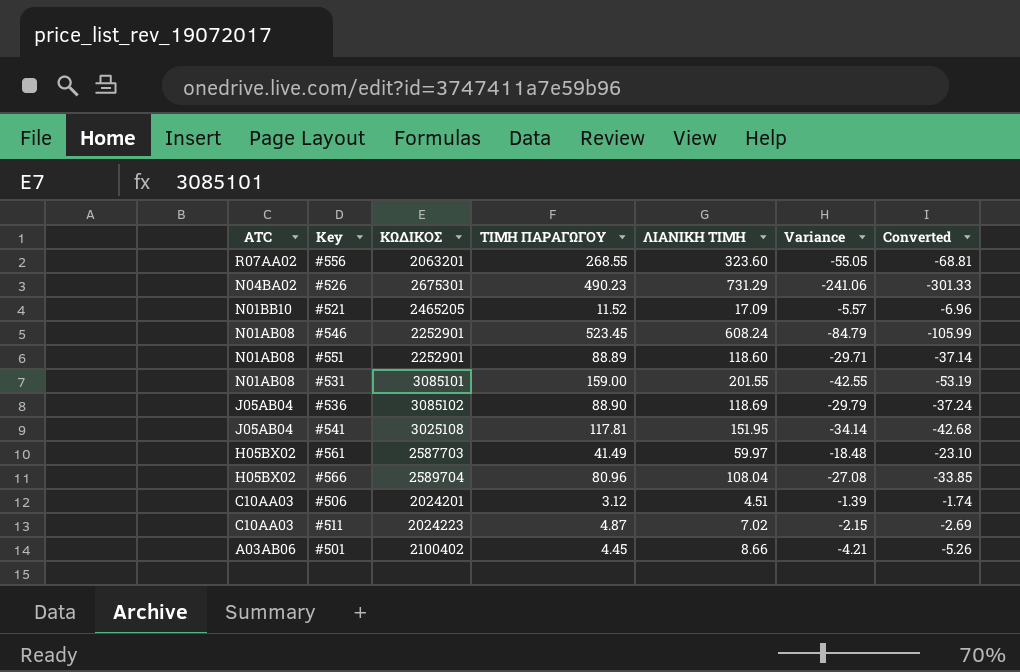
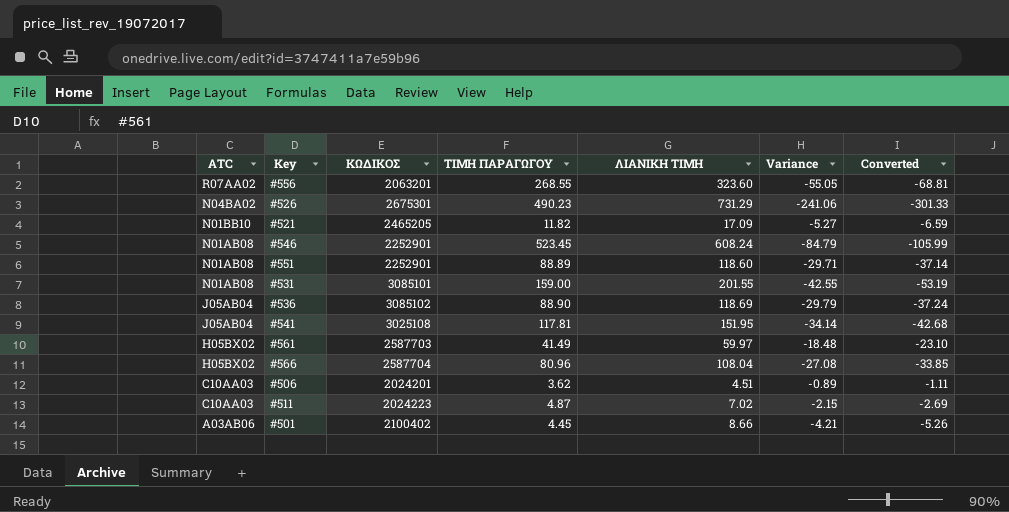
#521 | ΤΙΜΗ ΠΑΡΑΓΩΓΟΥ: 11.52 -> 11.82
#521 | Variance: -5.57 -> -5.27
#521 | Converted: -6.96 -> -6.59
#566 | ΚΩΔΙΚΟΣ: 2589704 -> 2587704
#506 | ΤΙΜΗ ΠΑΡΑΓΩΓΟΥ: 3.12 -> 3.62
#506 | Variance: -1.39 -> -0.89
#506 | Converted: -1.74 -> -1.11

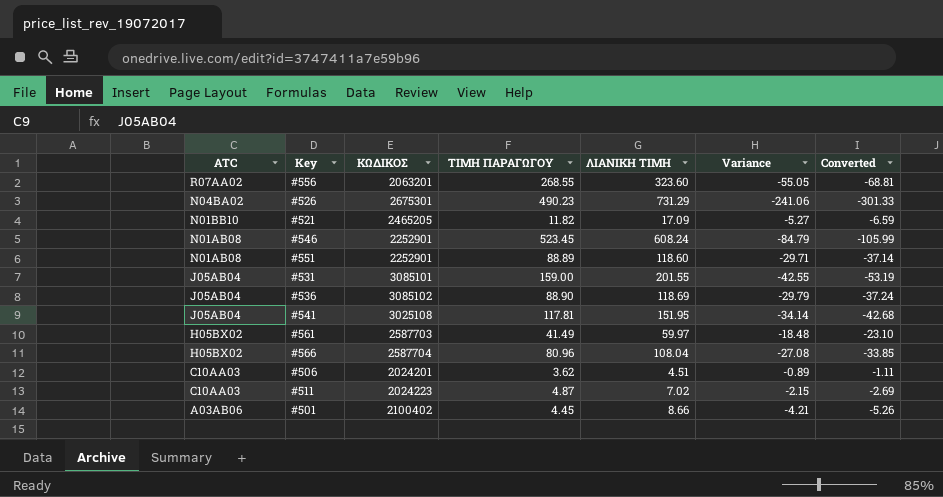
#531 | ATC: N01AB08 -> J05AB04

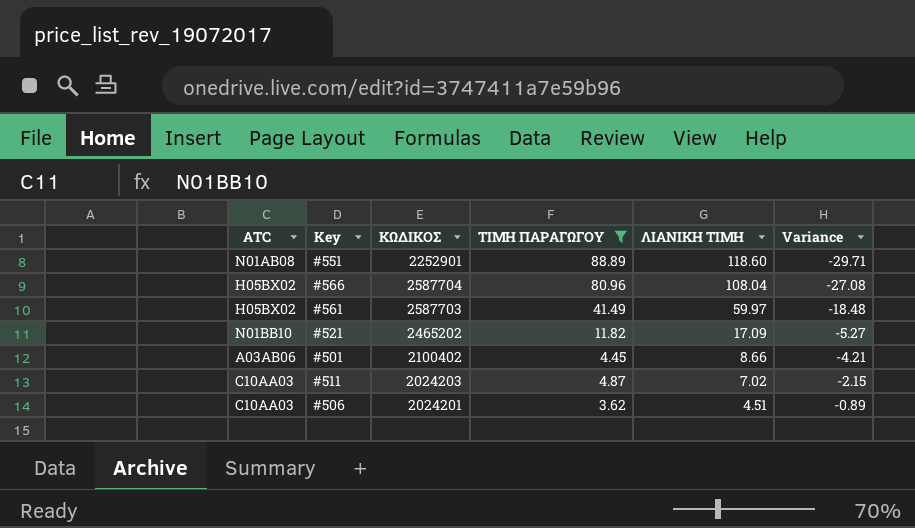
filter: none -> ΤΙΜΗ ΠΑΡΑΓΩΓΟΥ <= 88.89
row order: ATC descending -> ΛΙΑΝΙΚΗ ΤΙΜΗ descending
column Converted | formula: [Variance] * 1.25 -> none
#521 | ΚΩΔΙΚΟΣ: 2465205 -> 2465202
#511 | ΚΩΔΙΚΟΣ: 2024223 -> 2024203

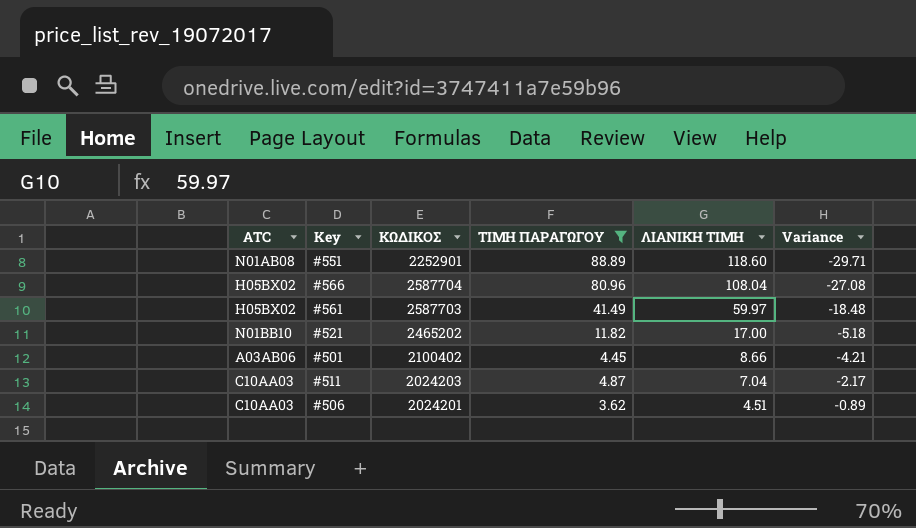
#521 | ΛΙΑΝΙΚΗ ΤΙΜΗ: 17.09 -> 17.00
#521 | Variance: -5.27 -> -5.18
#511 | ΛΙΑΝΙΚΗ ΤΙΜΗ: 7.02 -> 7.04
#511 | Variance: -2.15 -> -2.17

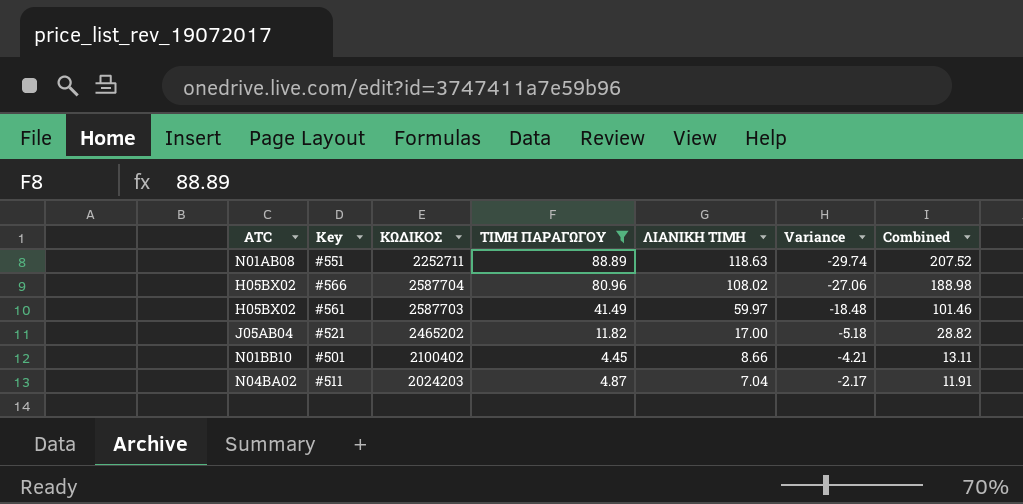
column Combined | formula: none -> [ΤΙΜΗ ΠΑΡΑΓΩΓΟΥ] + [ΛΙΑΝΙΚΗ ΤΙΜΗ]
row #506: C10AA03 | 2024201 | 3.62 | 4.51 | -0.89 -> none
#551 | ΚΩΔΙΚΟΣ: 2252901 -> 2252711
#551 | ΛΙΑΝΙΚΗ ΤΙΜΗ: 118.60 -> 118.63
#551 | Variance: -29.71 -> -29.74
#566 | ΛΙΑΝΙΚΗ ΤΙΜΗ: 108.04 -> 108.02
#566 | Variance: -27.08 -> -27.06
#521 | ATC: N01BB10 -> J05AB04
#501 | ATC: A03AB06 -> N01BB10
#511 | ATC: C10AA03 -> N04BA02

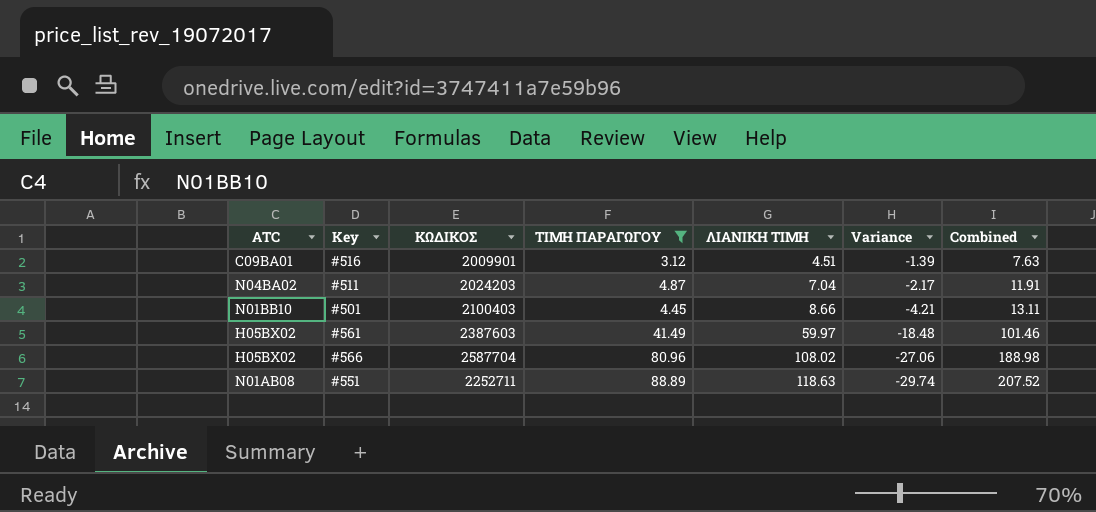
row order: ΛΙΑΝΙΚΗ ΤΙΜΗ descending -> ΛΙΑΝΙΚΗ ΤΙΜΗ ascending
row #521: J05AB04 | 2465202 | 11.82 | 17.00 | -5.18 | 28.82 -> none
row #516: none -> C09BA01 | 2009901 | 3.12 | 4.51 | -1.39 | 7.63
#501 | ΚΩΔΙΚΟΣ: 2100402 -> 2100403
#561 | ΚΩΔΙΚΟΣ: 2587703 -> 2387603

